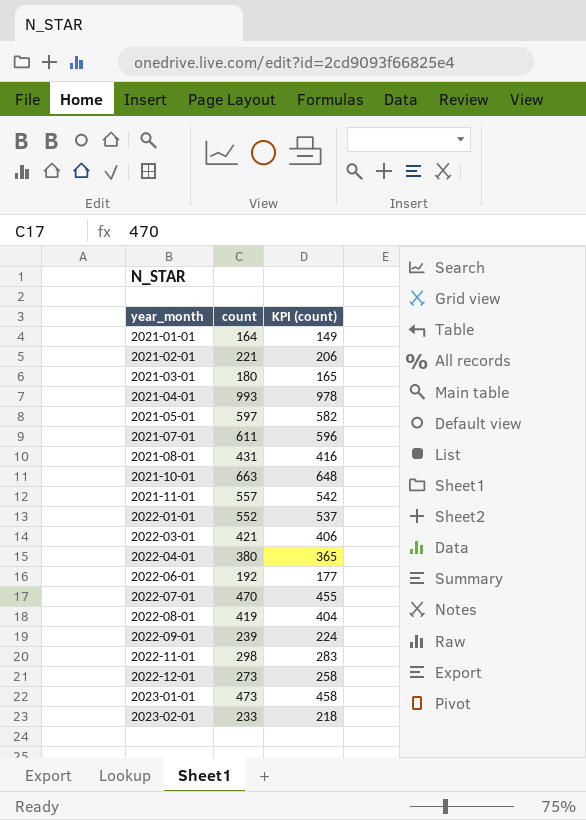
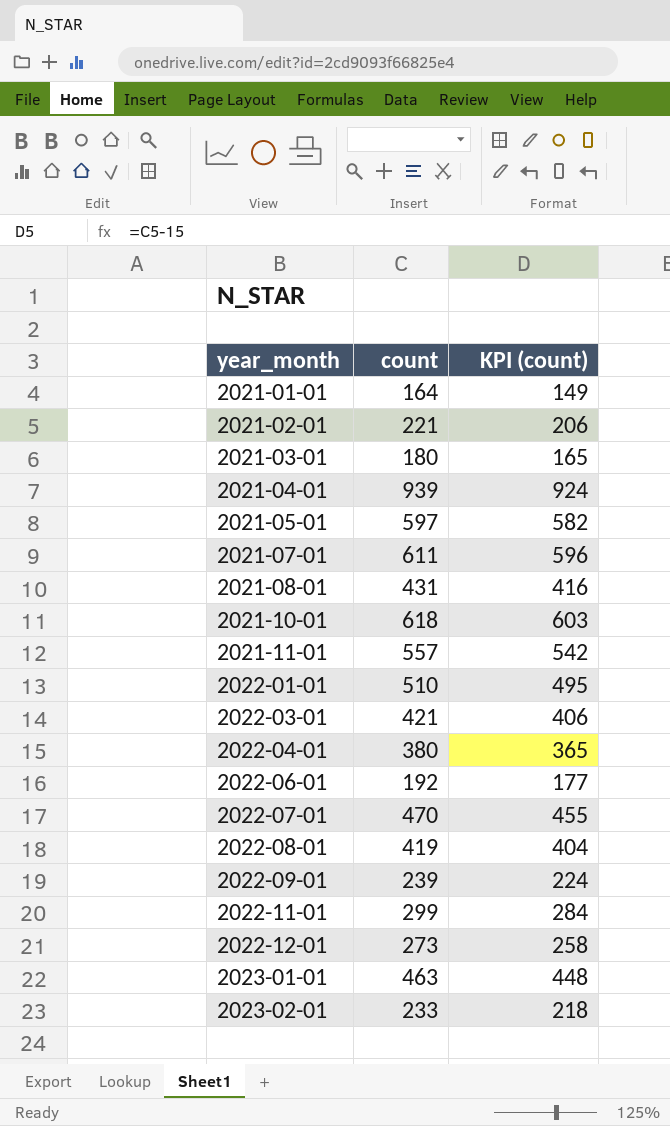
2021-04-01 | count: 993 -> 939
2021-04-01 | KPI (count): 978 -> 924
2021-10-01 | count: 663 -> 618
2021-10-01 | KPI (count): 648 -> 603
2022-01-01 | count: 552 -> 510
2022-01-01 | KPI (count): 537 -> 495
2022-11-01 | count: 298 -> 299
2022-11-01 | KPI (count): 283 -> 284
2023-01-01 | count: 473 -> 463
2023-01-01 | KPI (count): 458 -> 448

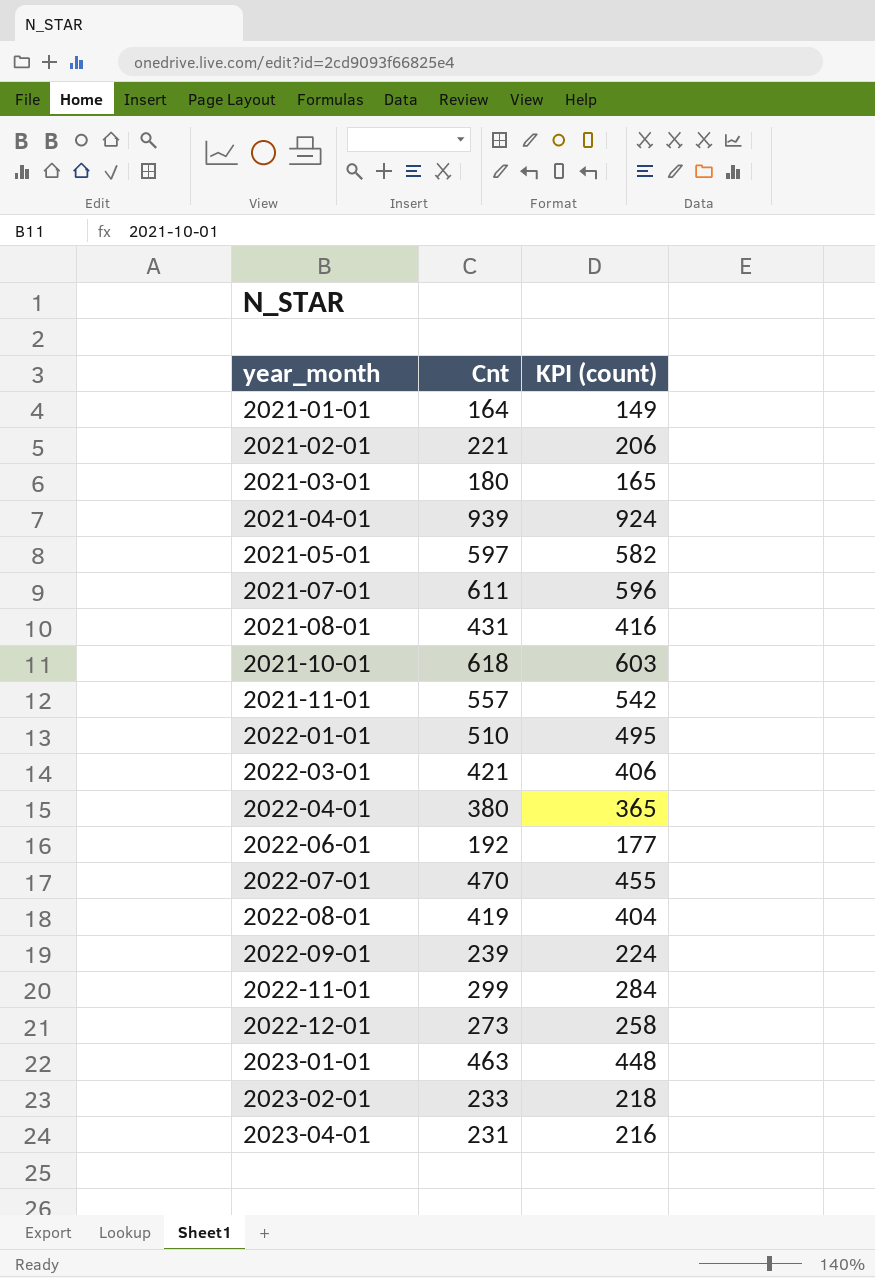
column name: count -> Cnt
row 2023-04-01: none -> 231 | 216

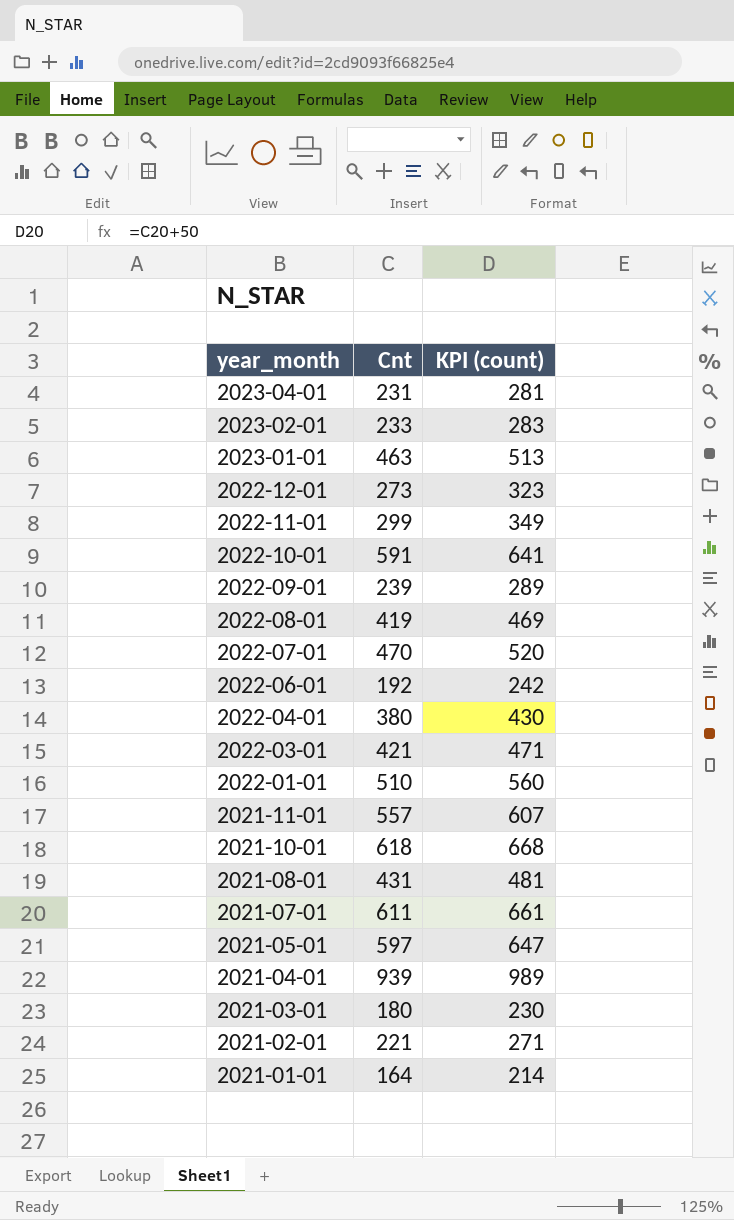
row order: year_month ascending -> year_month descending
column KPI (count) | formula: [Cnt] - 15 -> [Cnt] + 50
row 2022-10-01: none -> 591 | 641

